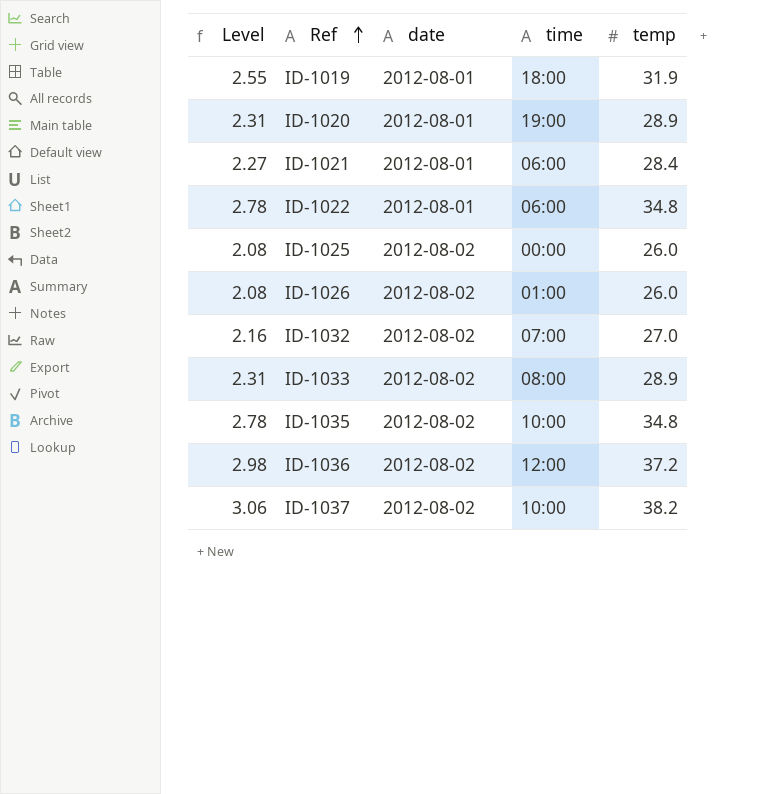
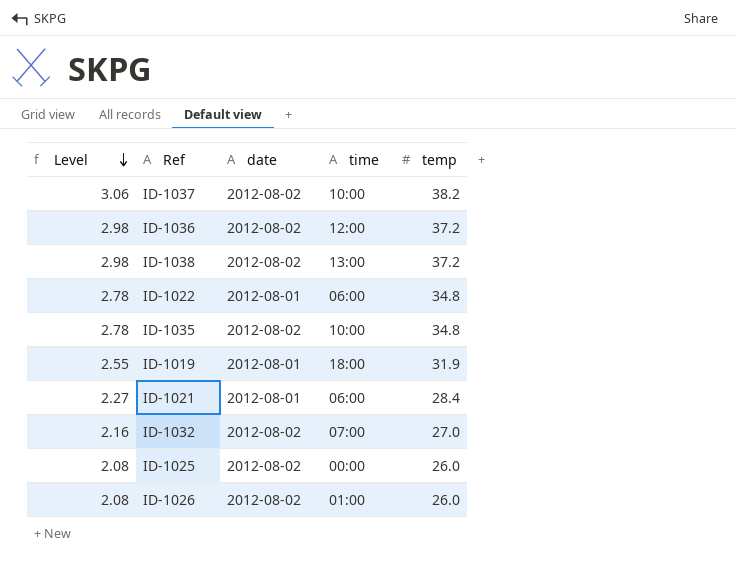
row order: Ref ascending -> Level descending
row ID-1020: 2.31 | 2012-08-01 | 19:00 | 28.9 -> none
row ID-1033: 2.31 | 2012-08-02 | 08:00 | 28.9 -> none
row ID-1038: none -> 2.98 | 2012-08-02 | 13:00 | 37.2

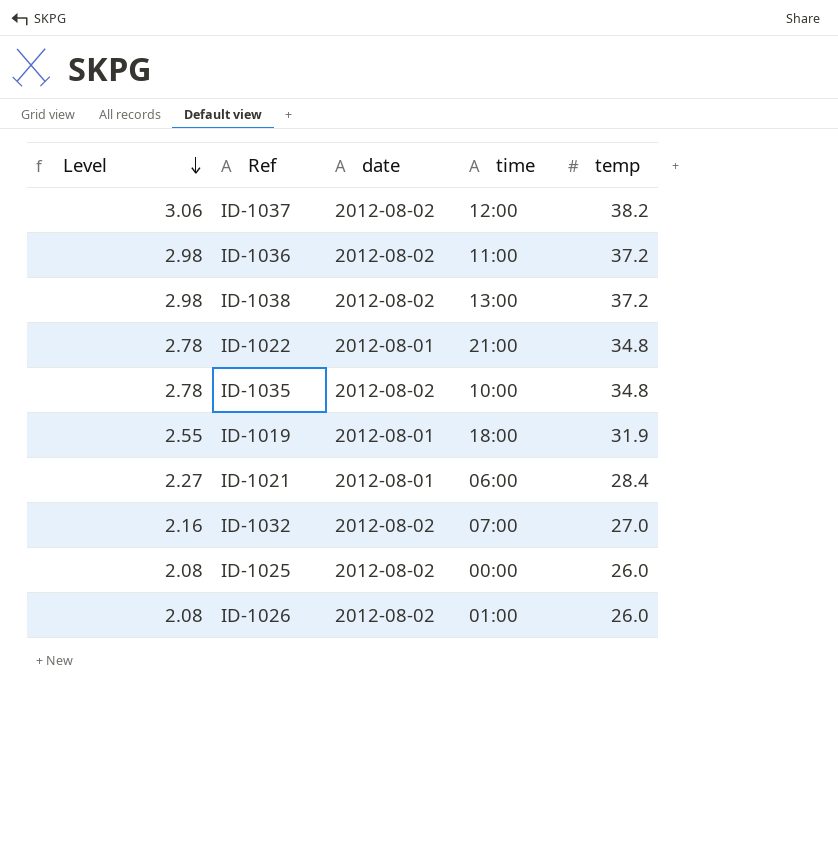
ID-1037 | time: 10:00 -> 12:00
ID-1036 | time: 12:00 -> 11:00
ID-1022 | time: 06:00 -> 21:00

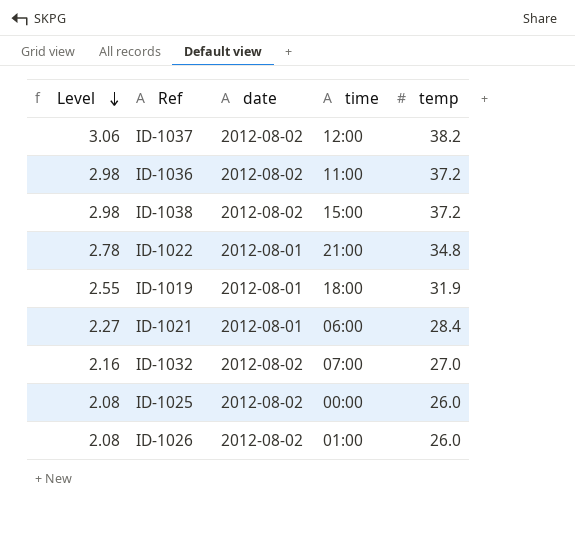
row ID-1035: 2.78 | 2012-08-02 | 10:00 | 34.8 -> none
ID-1038 | time: 13:00 -> 15:00

